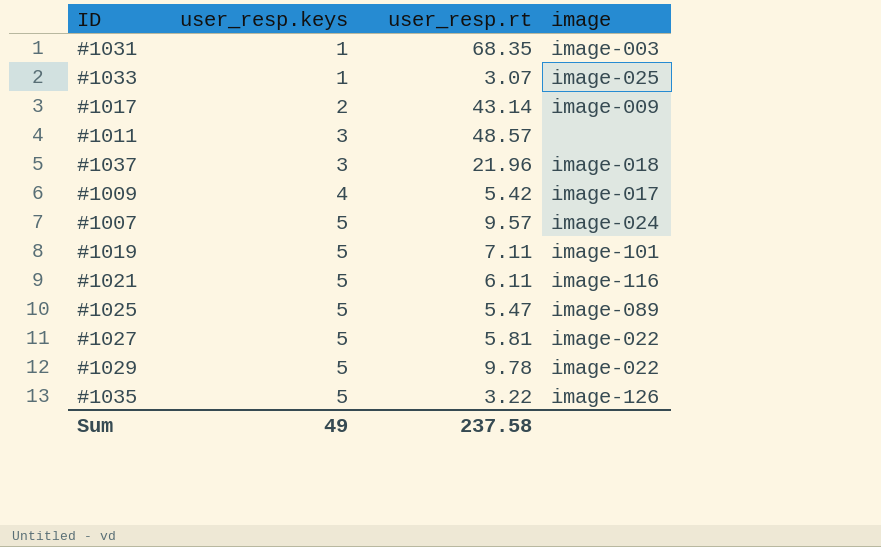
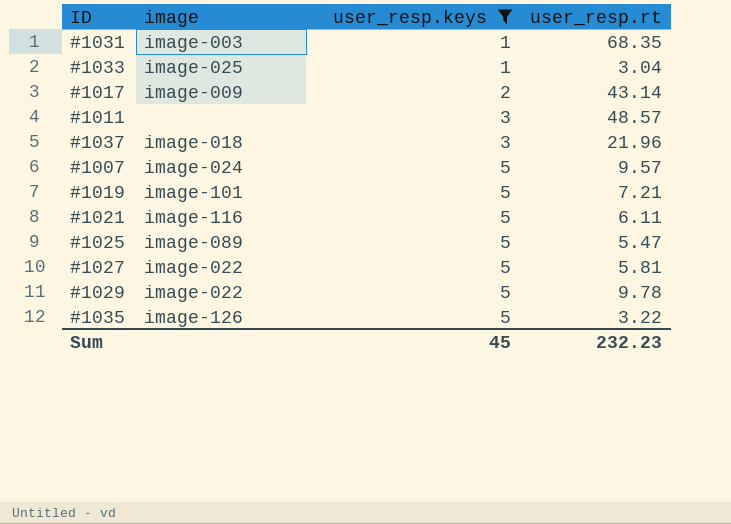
filter: none -> user_resp.keys != 4
column image | position: 4 -> 2
#1033 | user_resp.rt: 3.07 -> 3.04
#1019 | user_resp.rt: 7.11 -> 7.21
Sum | user_resp.keys: 49 -> 45
Sum | user_resp.rt: 237.58 -> 232.23

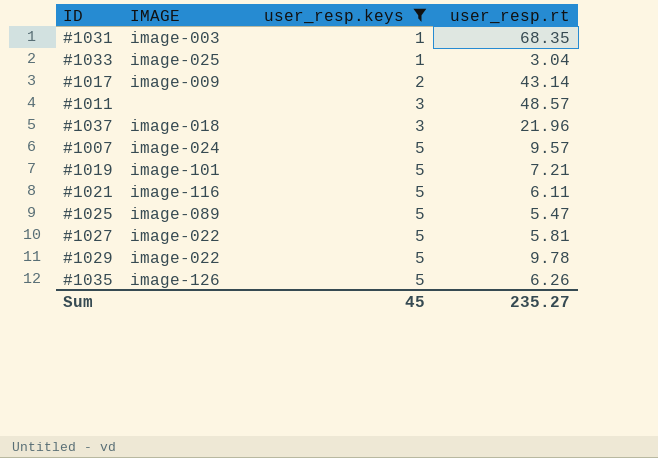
column name: image -> IMAGE
#1035 | user_resp.rt: 3.22 -> 6.26
Sum | user_resp.rt: 232.23 -> 235.27

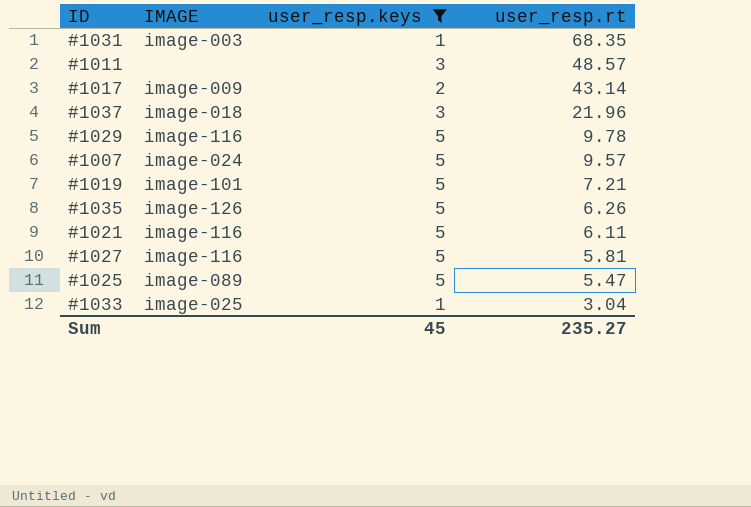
row order: user_resp.keys ascending -> user_resp.rt descending
#1029 | IMAGE: image-022 -> image-116
#1027 | IMAGE: image-022 -> image-116

